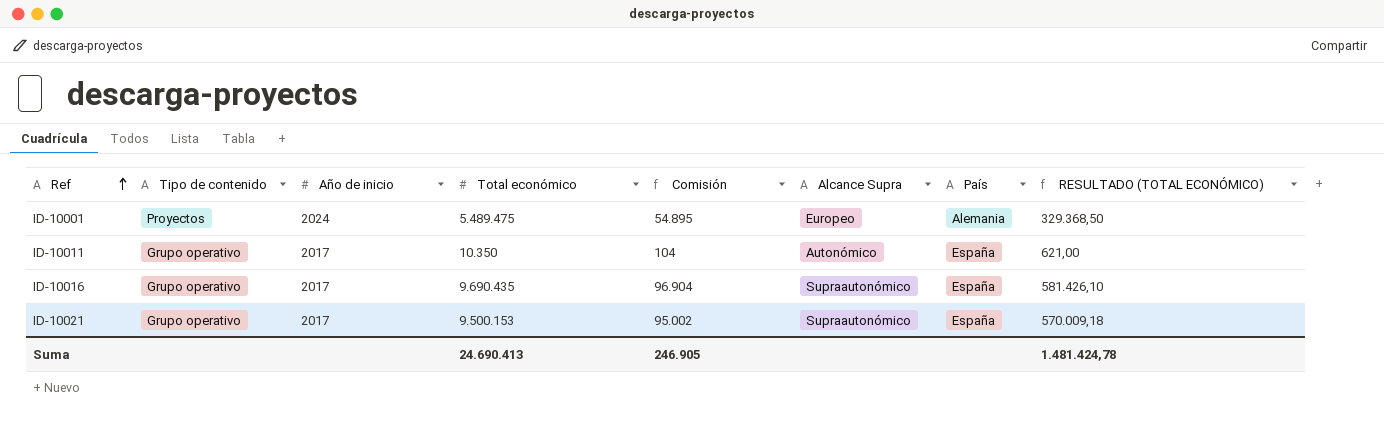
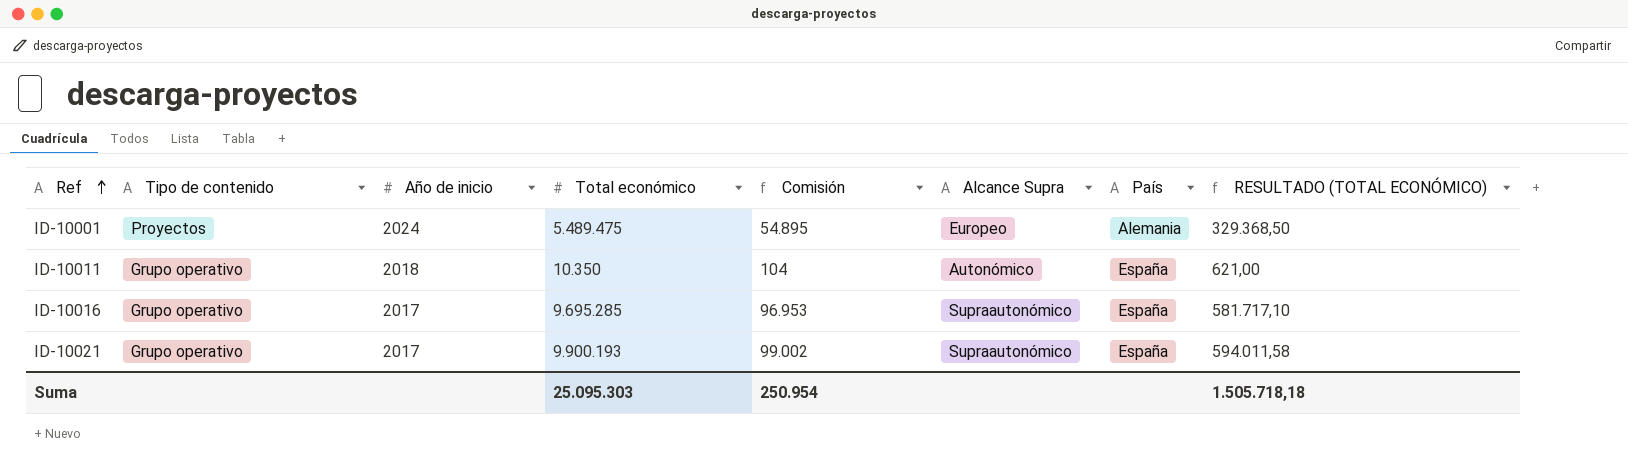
ID-10011 | Año de inicio: 2017 -> 2018
ID-10016 | Total económico: 9.690.435 -> 9.695.285
ID-10016 | Comisión: 96.904 -> 96.953
ID-10016 | RESULTADO (TOTAL ECONÓMICO): 581.426,10 -> 581.717,10
ID-10021 | Total económico: 9.500.153 -> 9.900.193
ID-10021 | Comisión: 95.002 -> 99.002
ID-10021 | RESULTADO (TOTAL ECONÓMICO): 570.009,18 -> 594.011,58
Suma | Total económico: 24.690.413 -> 25.095.303
Suma | Comisión: 246.905 -> 250.954
Suma | RESULTADO (TOTAL ECONÓMICO): 1.481.424,78 -> 1.505.718,18

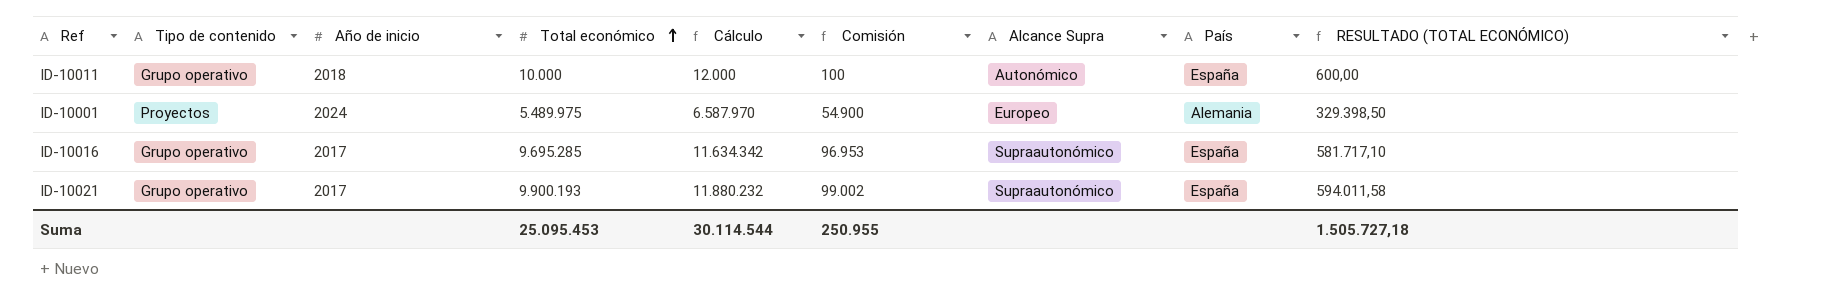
row order: Ref ascending -> Total económico ascending
column Cálculo | formula: none -> [Total económico] * 1,2
ID-10011 | Total económico: 10.350 -> 10.000
ID-10011 | Comisión: 104 -> 100
ID-10011 | RESULTADO (TOTAL ECONÓMICO): 621,00 -> 600,00
ID-10001 | Total económico: 5.489.475 -> 5.489.975
ID-10001 | Comisión: 54.895 -> 54.900
ID-10001 | RESULTADO (TOTAL ECONÓMICO): 329.368,50 -> 329.398,50
Suma | Total económico: 25.095.303 -> 25.095.453
Suma | Comisión: 250.954 -> 250.955
Suma | RESULTADO (TOTAL ECONÓMICO): 1.505.718,18 -> 1.505.727,18

